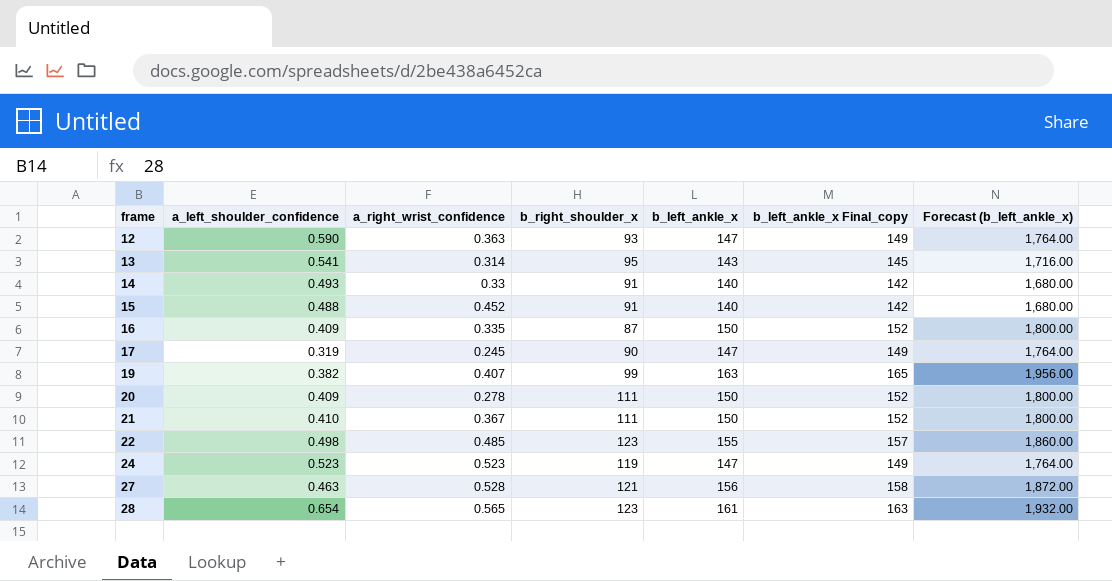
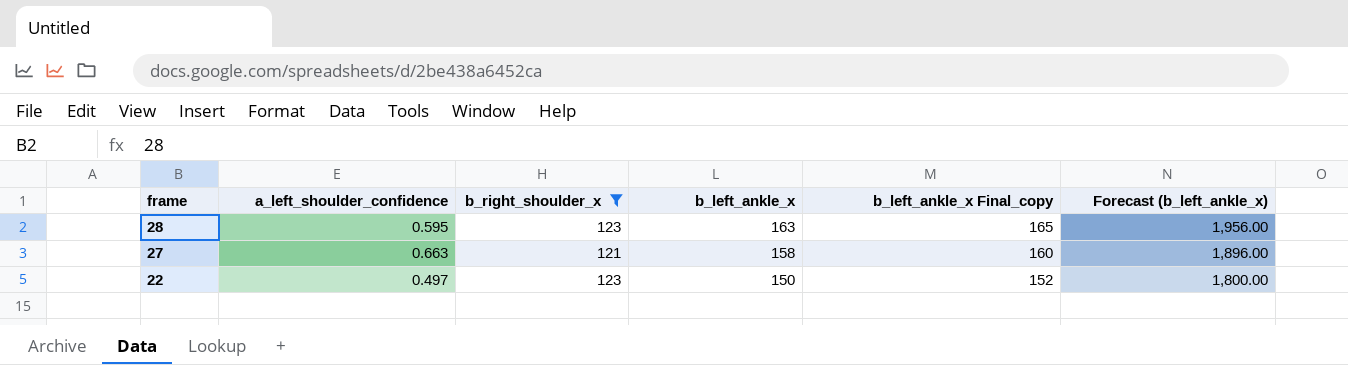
filter: none -> b_right_shoulder_x >= 121
row order: frame ascending -> frame descending
column a_right_wrist_confidence | position: 3 -> none
28 | a_left_shoulder_confidence: 0.654 -> 0.595
28 | b_left_ankle_x: 161 -> 163
28 | b_left_ankle_x Final_copy: 163 -> 165
28 | Forecast (b_left_ankle_x): 1,932.00 -> 1,956.00
27 | a_left_shoulder_confidence: 0.463 -> 0.663
27 | b_left_ankle_x: 156 -> 158
27 | b_left_ankle_x Final_copy: 158 -> 160
27 | Forecast (b_left_ankle_x): 1,872.00 -> 1,896.00
22 | a_left_shoulder_confidence: 0.498 -> 0.497
22 | b_left_ankle_x: 155 -> 150
22 | b_left_ankle_x Final_copy: 157 -> 152
22 | Forecast (b_left_ankle_x): 1,860.00 -> 1,800.00

